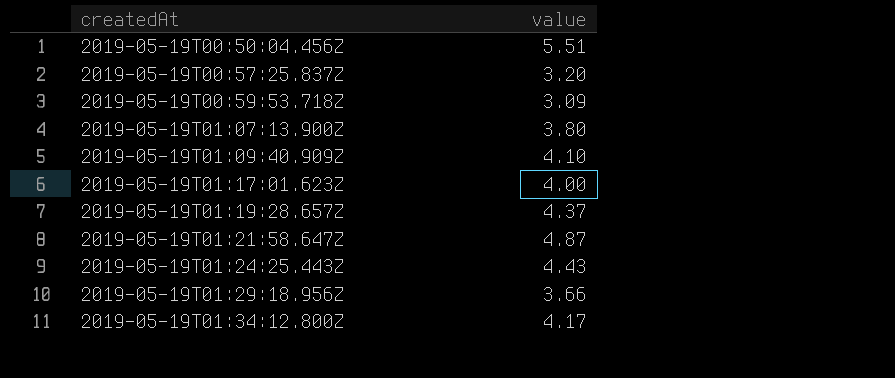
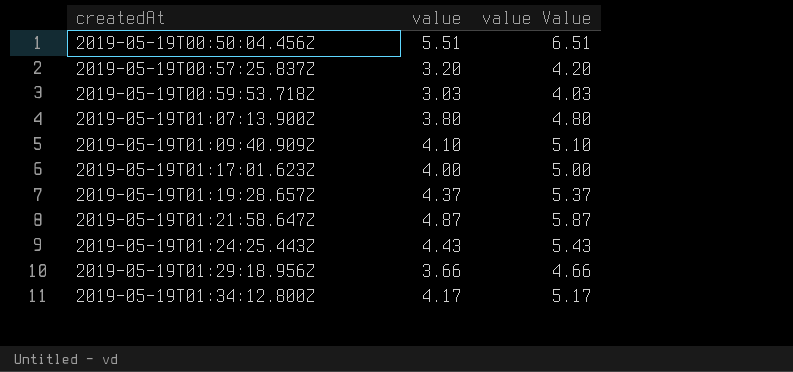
column value Value | formula: none -> [value] + 1
2019-05-19T00:59:53.718Z | value: 3.09 -> 3.03

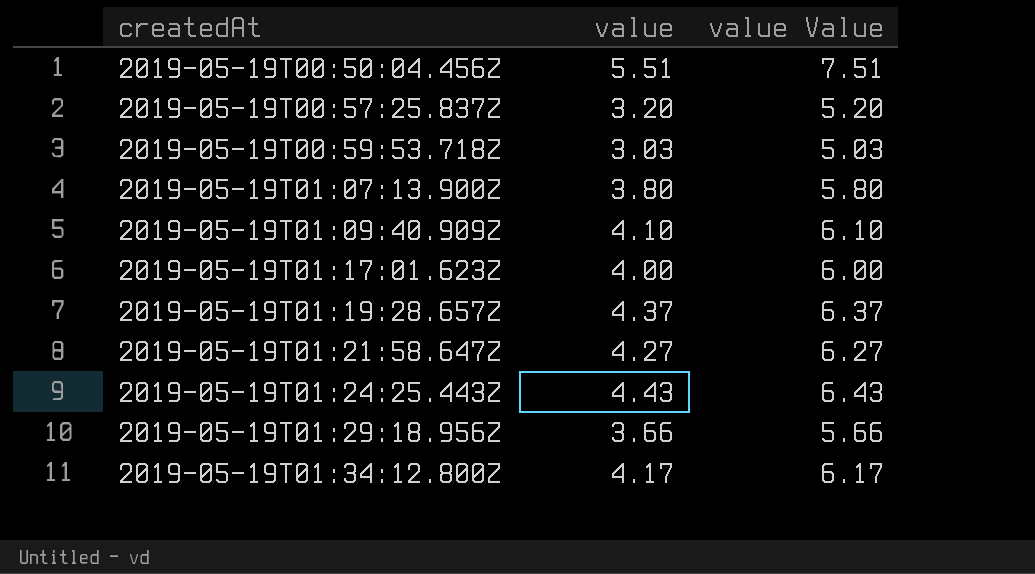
column value Value | formula: [value] + 1 -> [value] + 2
2019-05-19T01:21:58.647Z | value: 4.87 -> 4.27

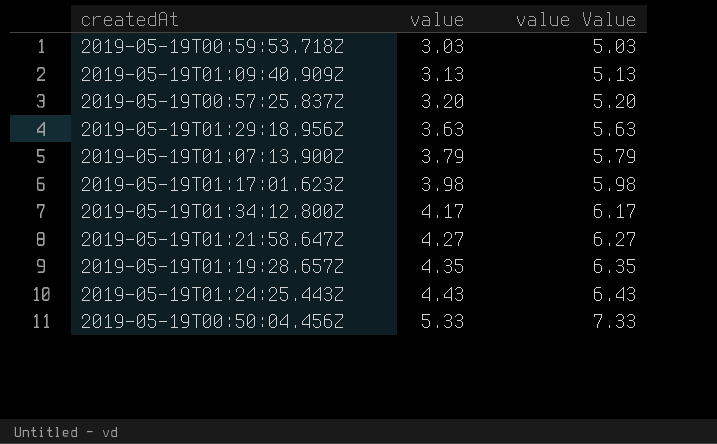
row order: createdAt ascending -> value ascending
2019-05-19T01:09:40.909Z | value: 4.10 -> 3.13
2019-05-19T01:09:40.909Z | value Value: 6.10 -> 5.13
2019-05-19T01:29:18.956Z | value: 3.66 -> 3.63
2019-05-19T01:29:18.956Z | value Value: 5.66 -> 5.63
2019-05-19T01:07:13.900Z | value: 3.80 -> 3.79
2019-05-19T01:07:13.900Z | value Value: 5.80 -> 5.79
2019-05-19T01:17:01.623Z | value: 4.00 -> 3.98
2019-05-19T01:17:01.623Z | value Value: 6.00 -> 5.98
2019-05-19T01:19:28.657Z | value: 4.37 -> 4.35
2019-05-19T01:19:28.657Z | value Value: 6.37 -> 6.35
2019-05-19T00:50:04.456Z | value: 5.51 -> 5.33
2019-05-19T00:50:04.456Z | value Value: 7.51 -> 7.33

